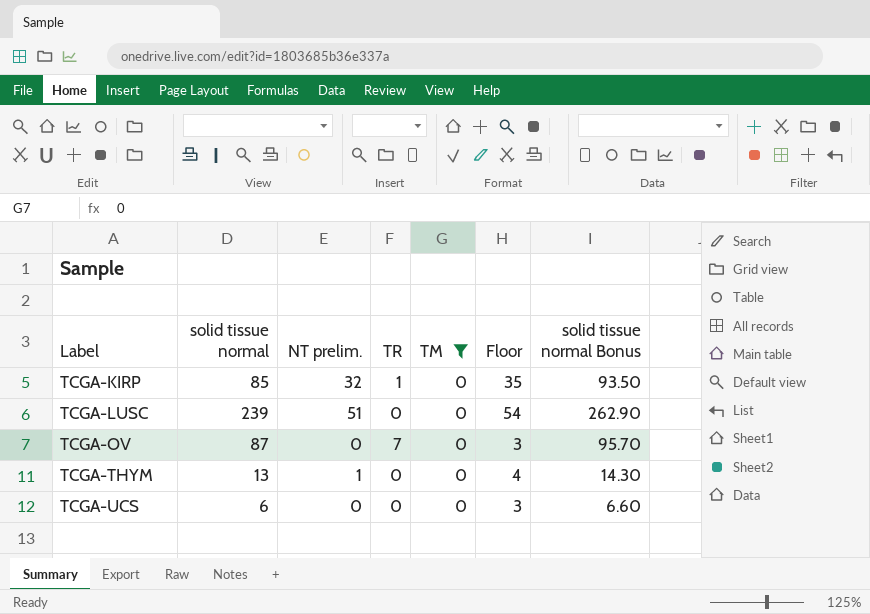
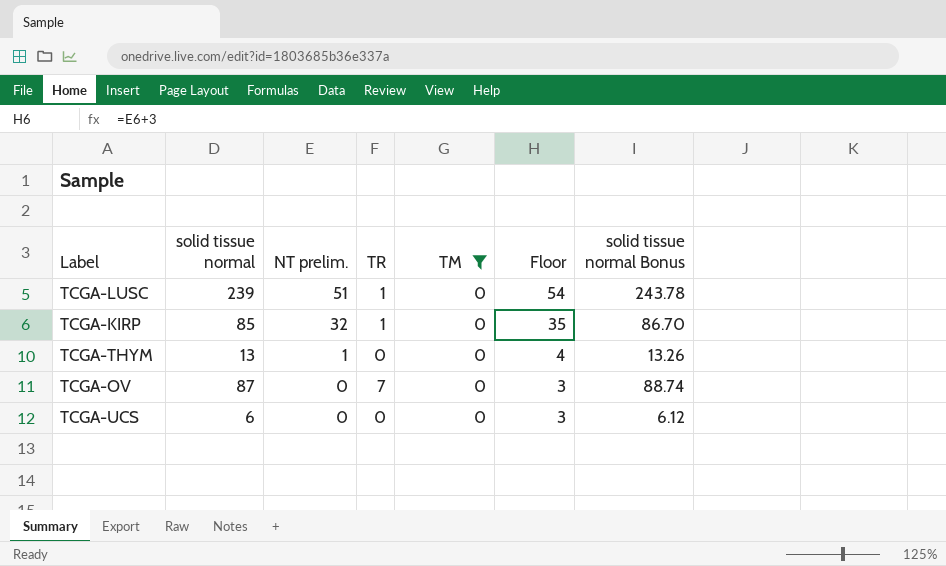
row order: Label ascending -> NT prelim. descending
column solid tissue normal Bonus | formula: [solid tissue normal] * 1.1 -> [solid tissue normal] * 1.02
TCGA-LUSC | TR: 0 -> 1

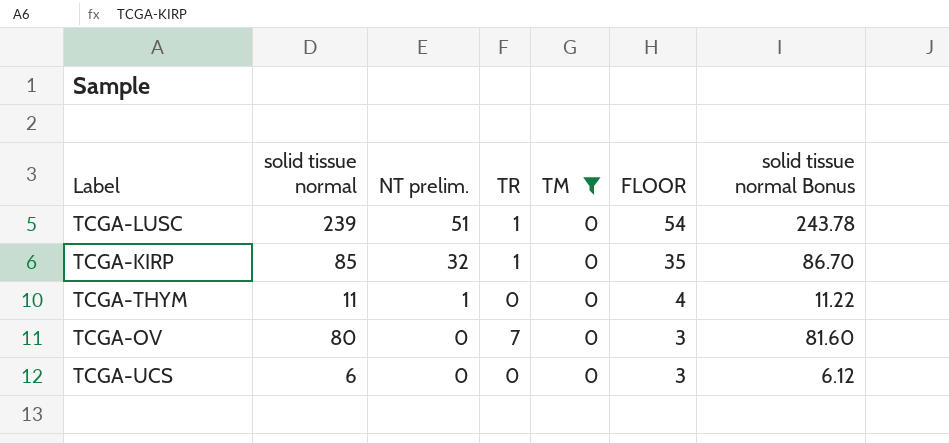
column name: Floor -> FLOOR
TCGA-THYM | solid tissue normal: 13 -> 11
TCGA-THYM | solid tissue normal Bonus: 13.26 -> 11.22
TCGA-OV | solid tissue normal: 87 -> 80
TCGA-OV | solid tissue normal Bonus: 88.74 -> 81.60

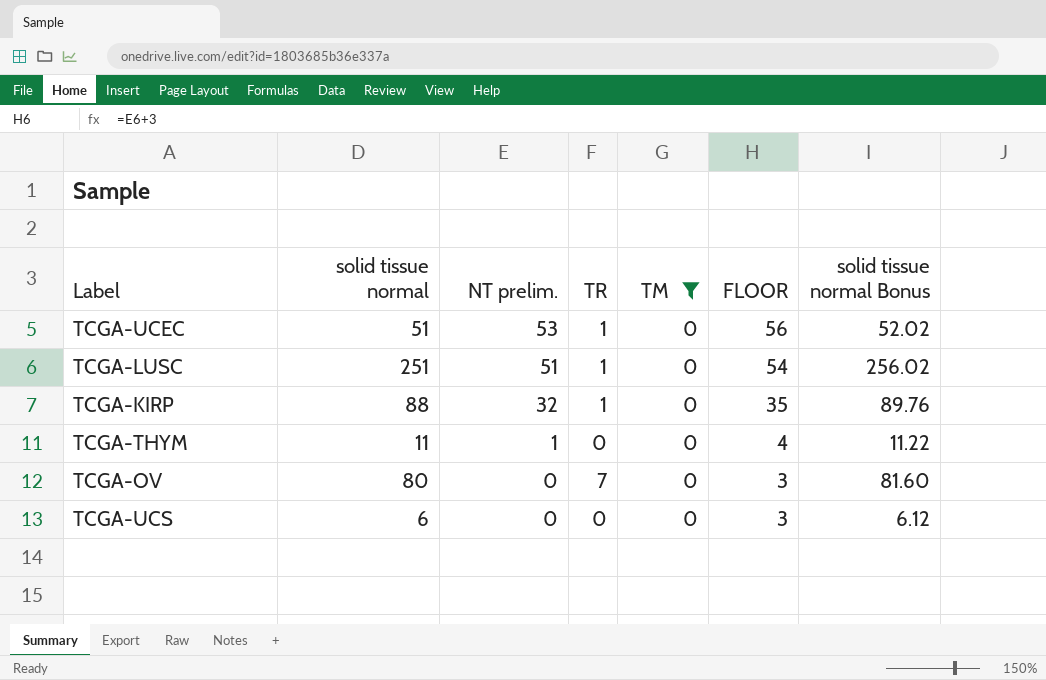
row TCGA-UCEC: none -> 51 | 53 | 1 | 0 | 56 | 52.02
TCGA-LUSC | solid tissue normal: 239 -> 251
TCGA-LUSC | solid tissue normal Bonus: 243.78 -> 256.02
TCGA-KIRP | solid tissue normal: 85 -> 88
TCGA-KIRP | solid tissue normal Bonus: 86.70 -> 89.76

